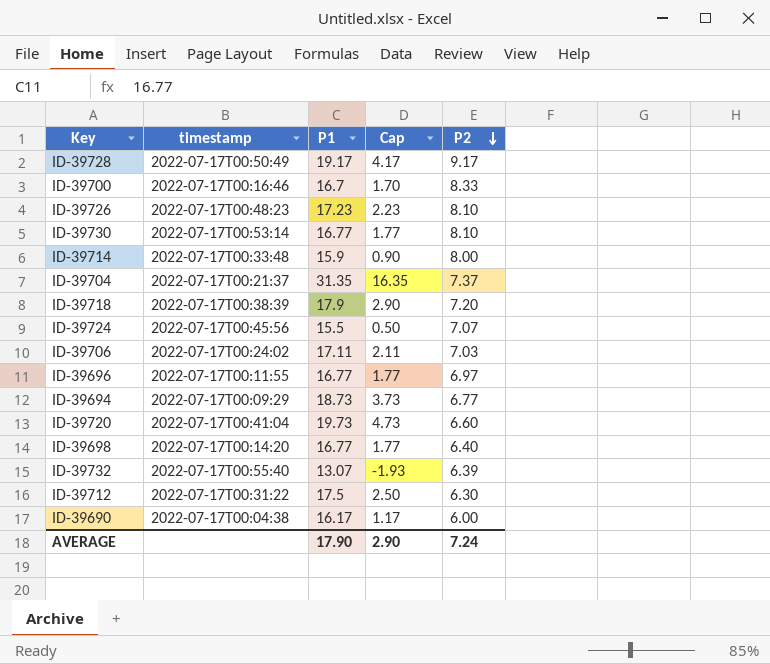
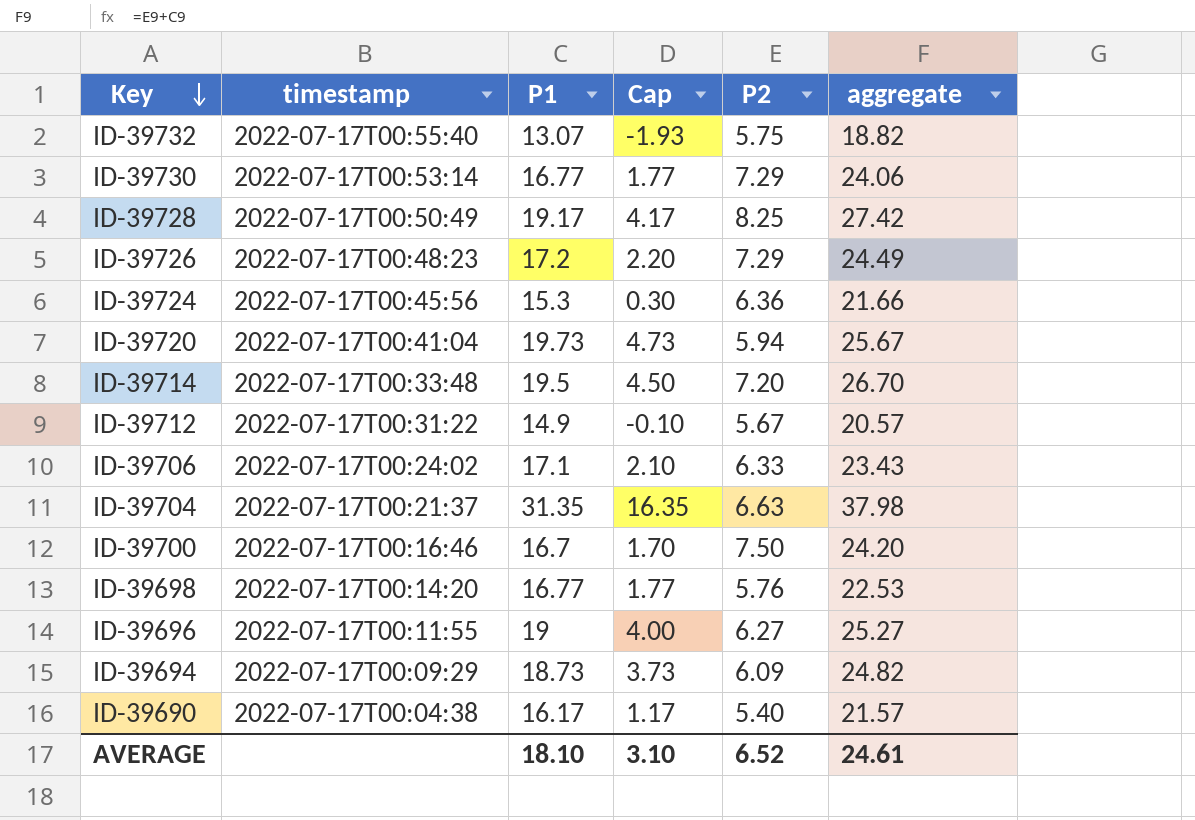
row order: P2 descending -> Key descending
column aggregate | formula: none -> [P1] + [P2]
row ID-39718: 2022-07-17T00:38:39 | 17.9 | 2.90 | 7.20 -> none
ID-39732 | P2: 6.39 -> 5.75
ID-39730 | P2: 8.10 -> 7.29
ID-39728 | P2: 9.17 -> 8.25
ID-39726 | P1: 17.23 -> 17.2
ID-39726 | Cap: 2.23 -> 2.20
ID-39726 | P2: 8.10 -> 7.29
ID-39724 | P1: 15.5 -> 15.3
ID-39724 | Cap: 0.50 -> 0.30
ID-39724 | P2: 7.07 -> 6.36
ID-39720 | P2: 6.60 -> 5.94
ID-39714 | P1: 15.9 -> 19.5
ID-39714 | Cap: 0.90 -> 4.50
ID-39714 | P2: 8.00 -> 7.20
ID-39712 | P1: 17.5 -> 14.9
ID-39712 | Cap: 2.50 -> -0.10
ID-39712 | P2: 6.30 -> 5.67
ID-39706 | P1: 17.11 -> 17.1
ID-39706 | Cap: 2.11 -> 2.10
ID-39706 | P2: 7.03 -> 6.33
ID-39704 | P2: 7.37 -> 6.63
ID-39700 | P2: 8.33 -> 7.50
ID-39698 | P2: 6.40 -> 5.76
ID-39696 | P1: 16.77 -> 19
ID-39696 | Cap: 1.77 -> 4.00
ID-39696 | P2: 6.97 -> 6.27
ID-39694 | P2: 6.77 -> 6.09
ID-39690 | P2: 6.00 -> 5.40
AVERAGE | P1: 17.90 -> 18.10
AVERAGE | Cap: 2.90 -> 3.10
AVERAGE | P2: 7.24 -> 6.52

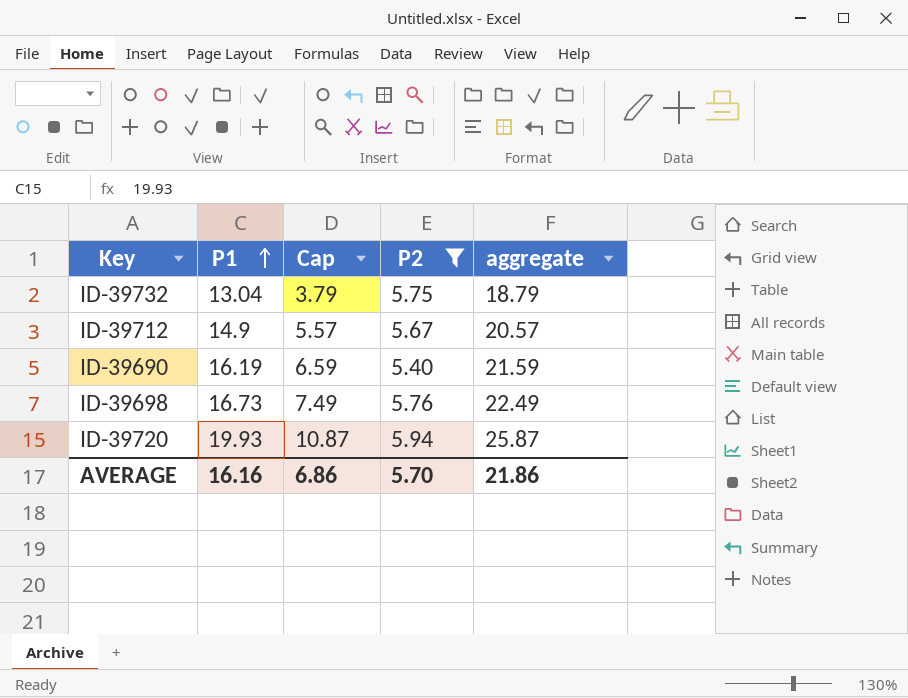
filter: none -> P2 <= 5.94
row order: Key descending -> P1 ascending
column timestamp | position: 2 -> none
column Cap | formula: [P1] - 15 -> [aggregate] - 15
ID-39732 | P1: 13.07 -> 13.04
ID-39732 | aggregate: 18.82 -> 18.79
ID-39690 | P1: 16.17 -> 16.19
ID-39690 | aggregate: 21.57 -> 21.59
ID-39698 | P1: 16.77 -> 16.73
ID-39698 | aggregate: 22.53 -> 22.49
ID-39720 | P1: 19.73 -> 19.93
ID-39720 | aggregate: 25.67 -> 25.87
AVERAGE | P1: 18.10 -> 16.16
AVERAGE | Cap: 3.10 -> 6.86
AVERAGE | P2: 6.52 -> 5.70
AVERAGE | aggregate: 24.61 -> 21.86

